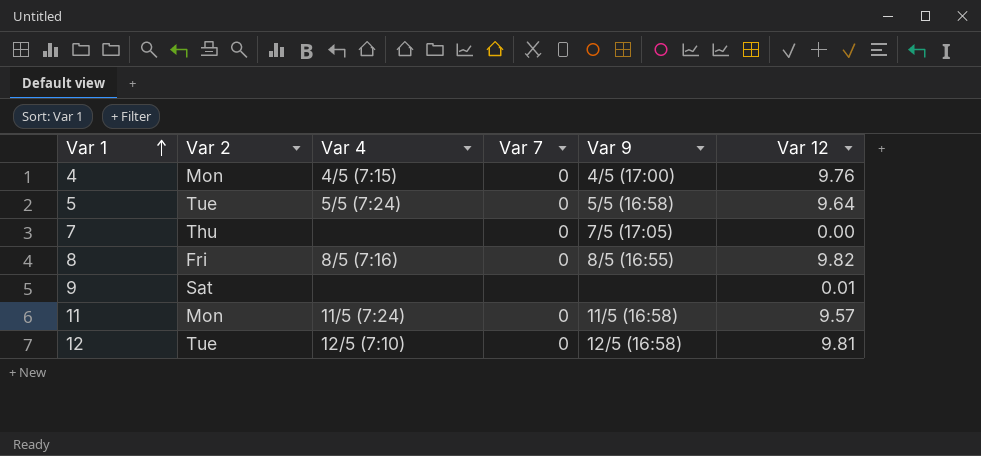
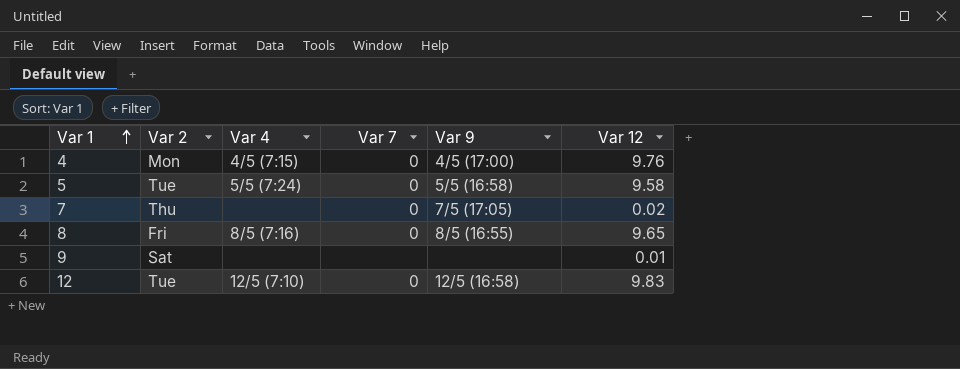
row 11: Mon | 11/5 (7:24) | 0 | 11/5 (16:58) | 9.57 -> none
5 | Var 12: 9.64 -> 9.58
7 | Var 12: 0.00 -> 0.02
8 | Var 12: 9.82 -> 9.65
12 | Var 12: 9.81 -> 9.83

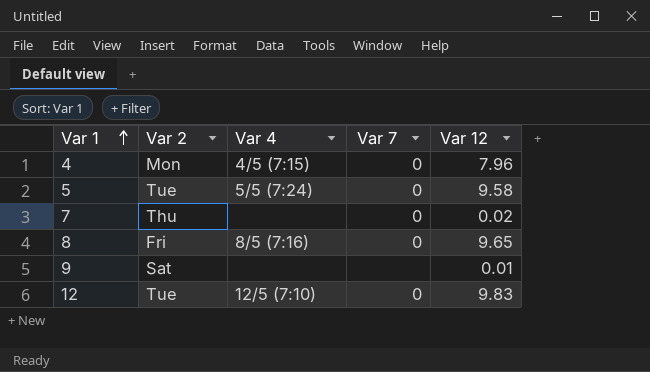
column Var 9 | position: 5 -> none
4 | Var 12: 9.76 -> 7.96

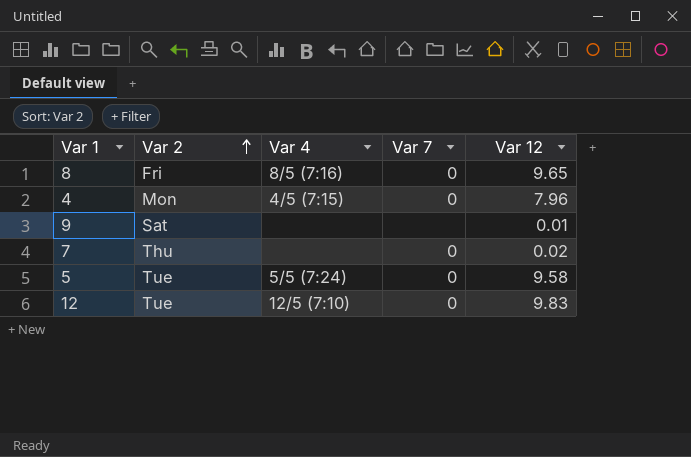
row order: Var 1 ascending -> Var 2 ascending

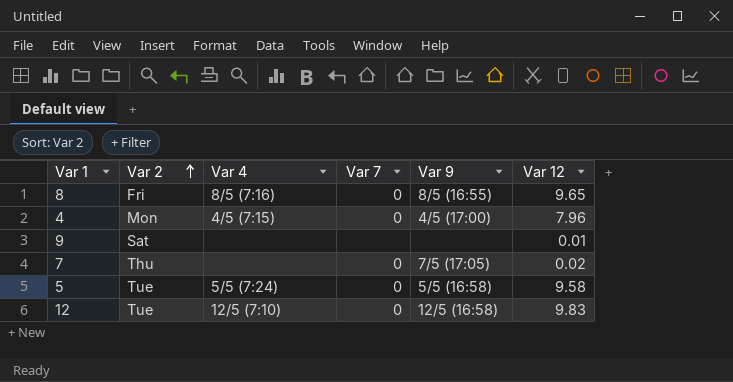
column Var 9 | position: none -> 5

